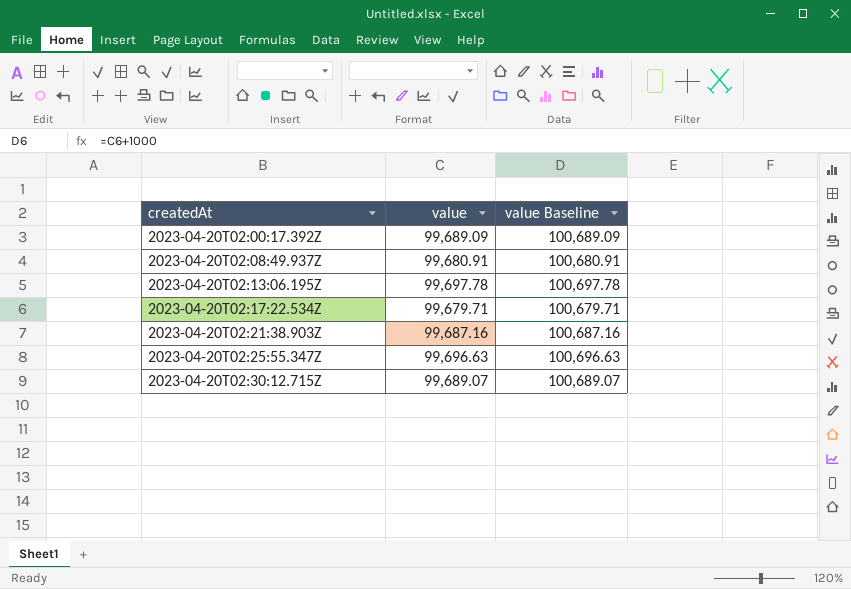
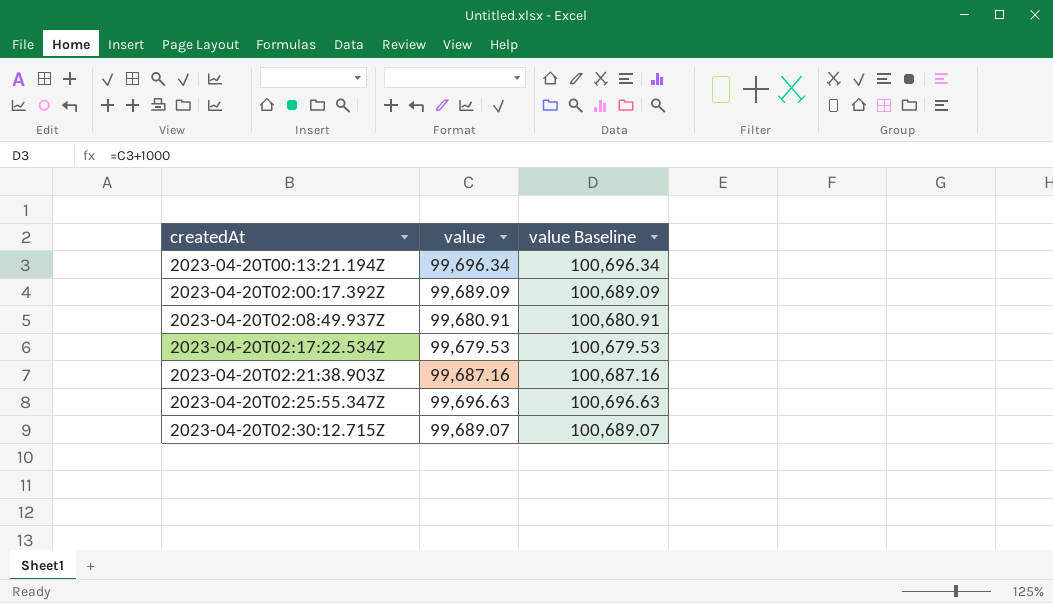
row 2023-04-20T02:13:06.195Z: 99,697.78 | 100,697.78 -> none
row 2023-04-20T00:13:21.194Z: none -> 99,696.34 | 100,696.34
2023-04-20T02:17:22.534Z | value: 99,679.71 -> 99,679.53
2023-04-20T02:17:22.534Z | value Baseline: 100,679.71 -> 100,679.53

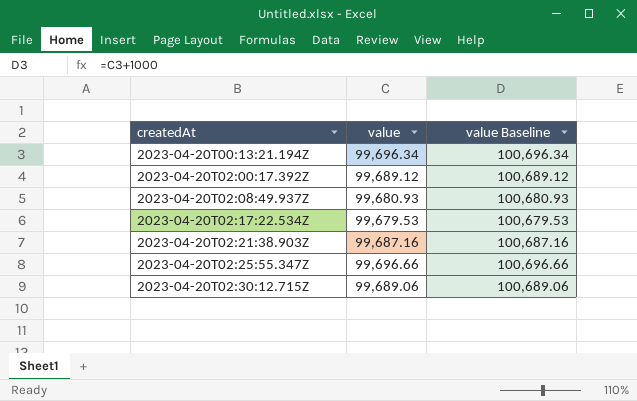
2023-04-20T02:00:17.392Z | value: 99,689.09 -> 99,689.12
2023-04-20T02:00:17.392Z | value Baseline: 100,689.09 -> 100,689.12
2023-04-20T02:08:49.937Z | value: 99,680.91 -> 99,680.93
2023-04-20T02:08:49.937Z | value Baseline: 100,680.91 -> 100,680.93
2023-04-20T02:25:55.347Z | value: 99,696.63 -> 99,696.66
2023-04-20T02:25:55.347Z | value Baseline: 100,696.63 -> 100,696.66
2023-04-20T02:30:12.715Z | value: 99,689.07 -> 99,689.06
2023-04-20T02:30:12.715Z | value Baseline: 100,689.07 -> 100,689.06

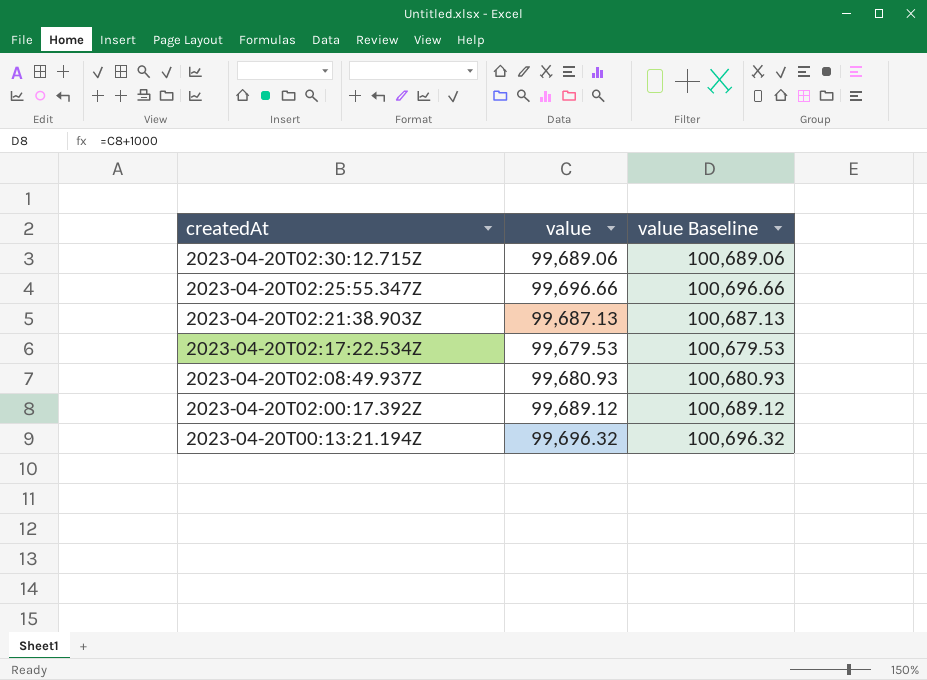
row order: createdAt ascending -> createdAt descending
2023-04-20T02:21:38.903Z | value: 99,687.16 -> 99,687.13
2023-04-20T02:21:38.903Z | value Baseline: 100,687.16 -> 100,687.13
2023-04-20T00:13:21.194Z | value: 99,696.34 -> 99,696.32
2023-04-20T00:13:21.194Z | value Baseline: 100,696.34 -> 100,696.32

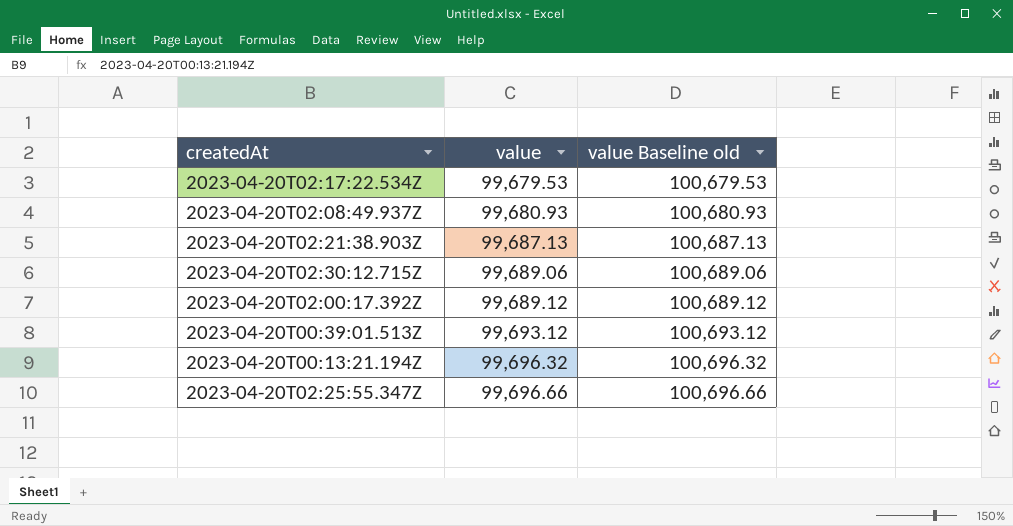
row order: createdAt descending -> value ascending
column name: value Baseline -> value Baseline old
row 2023-04-20T00:39:01.513Z: none -> 99,693.12 | 100,693.12

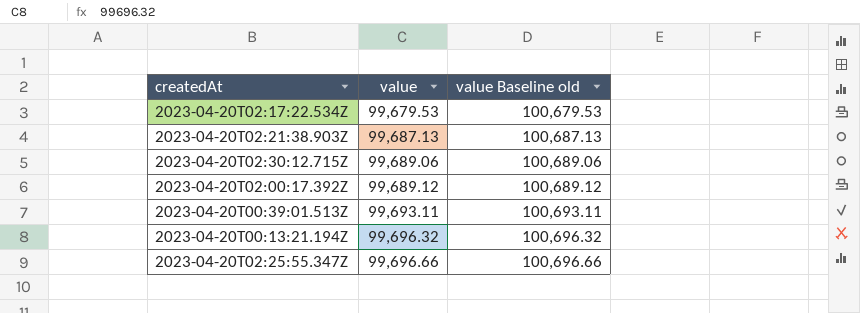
row 2023-04-20T02:08:49.937Z: 99,680.93 | 100,680.93 -> none
2023-04-20T00:39:01.513Z | value: 99,693.12 -> 99,693.11
2023-04-20T00:39:01.513Z | value Baseline old: 100,693.12 -> 100,693.11

